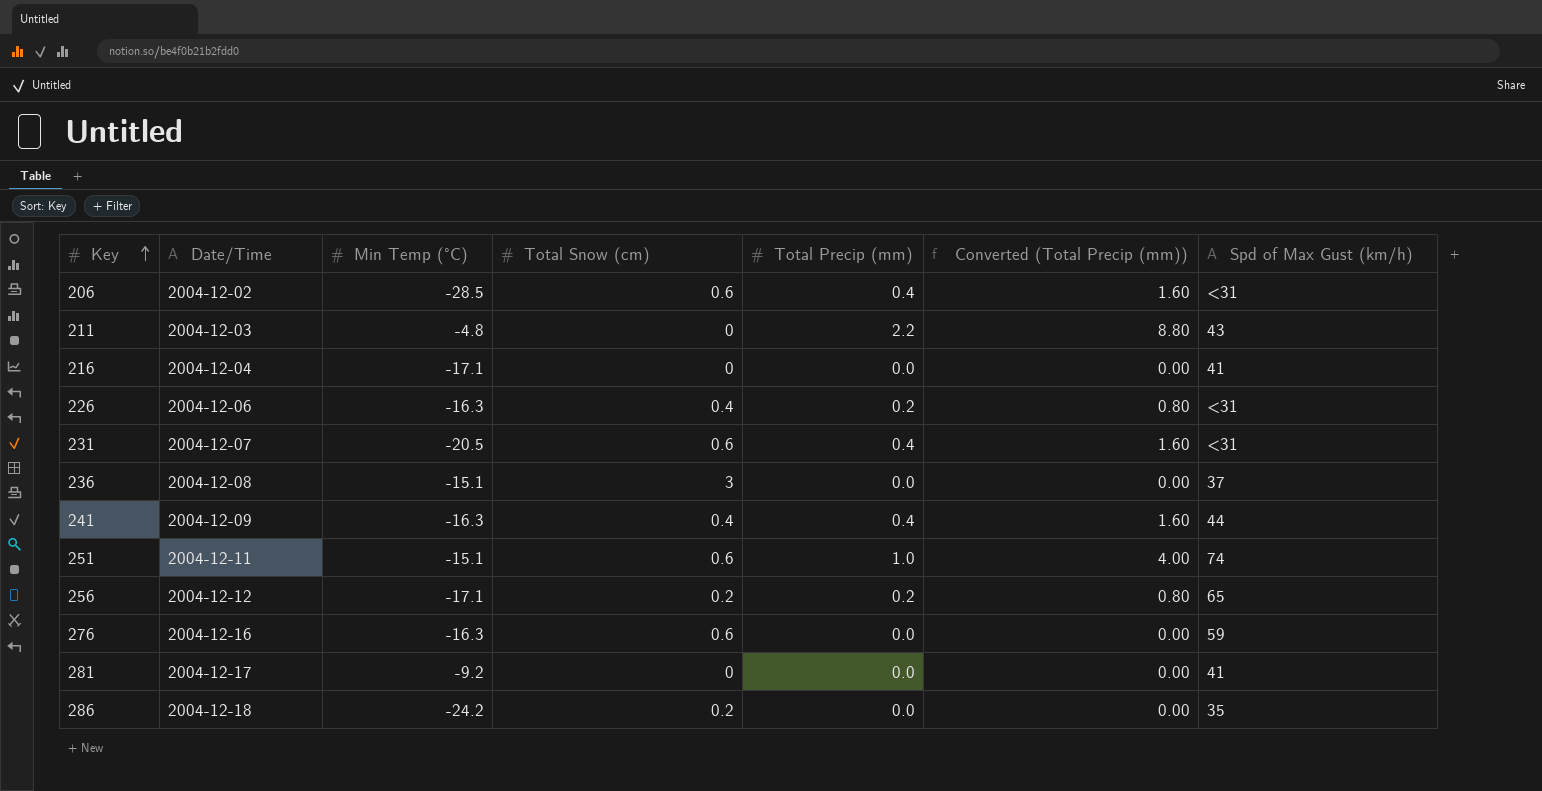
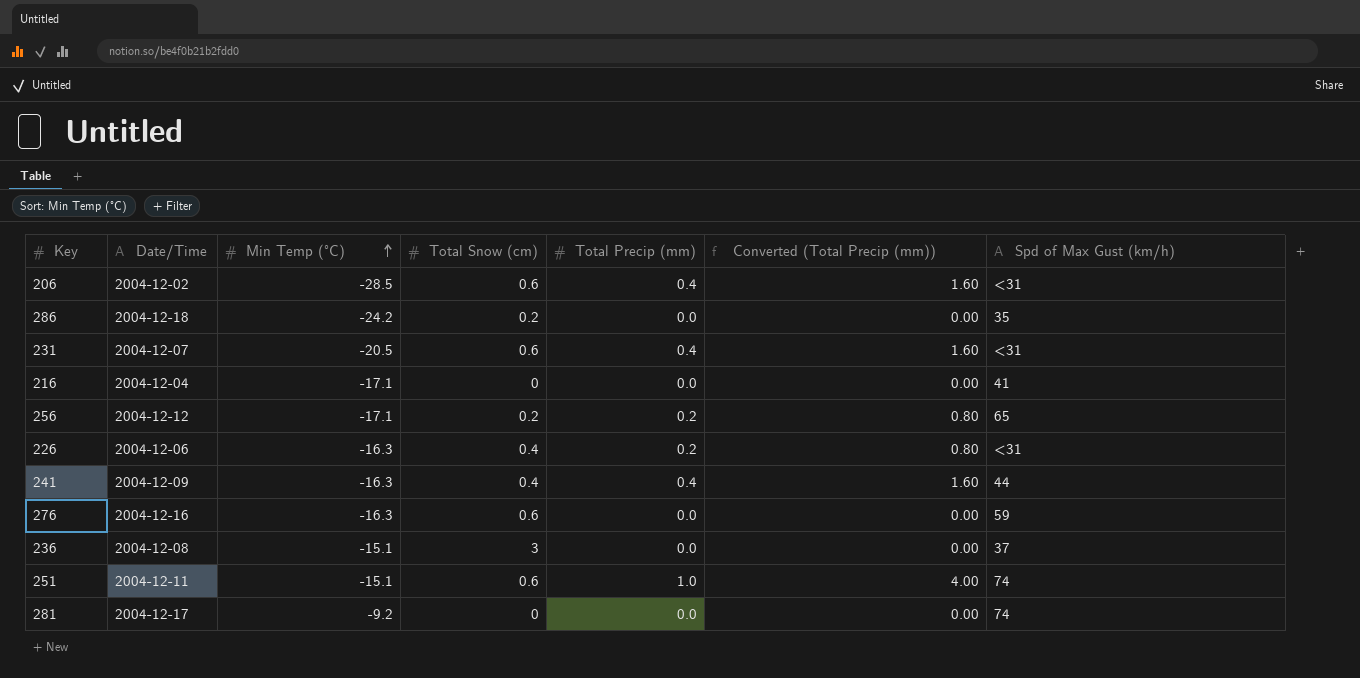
row order: Key ascending -> Min Temp (°C) ascending
row 211: 2004-12-03 | -4.8 | 0 | 2.2 | 8.80 | 43 -> none
281 | Spd of Max Gust (km/h): 41 -> 74

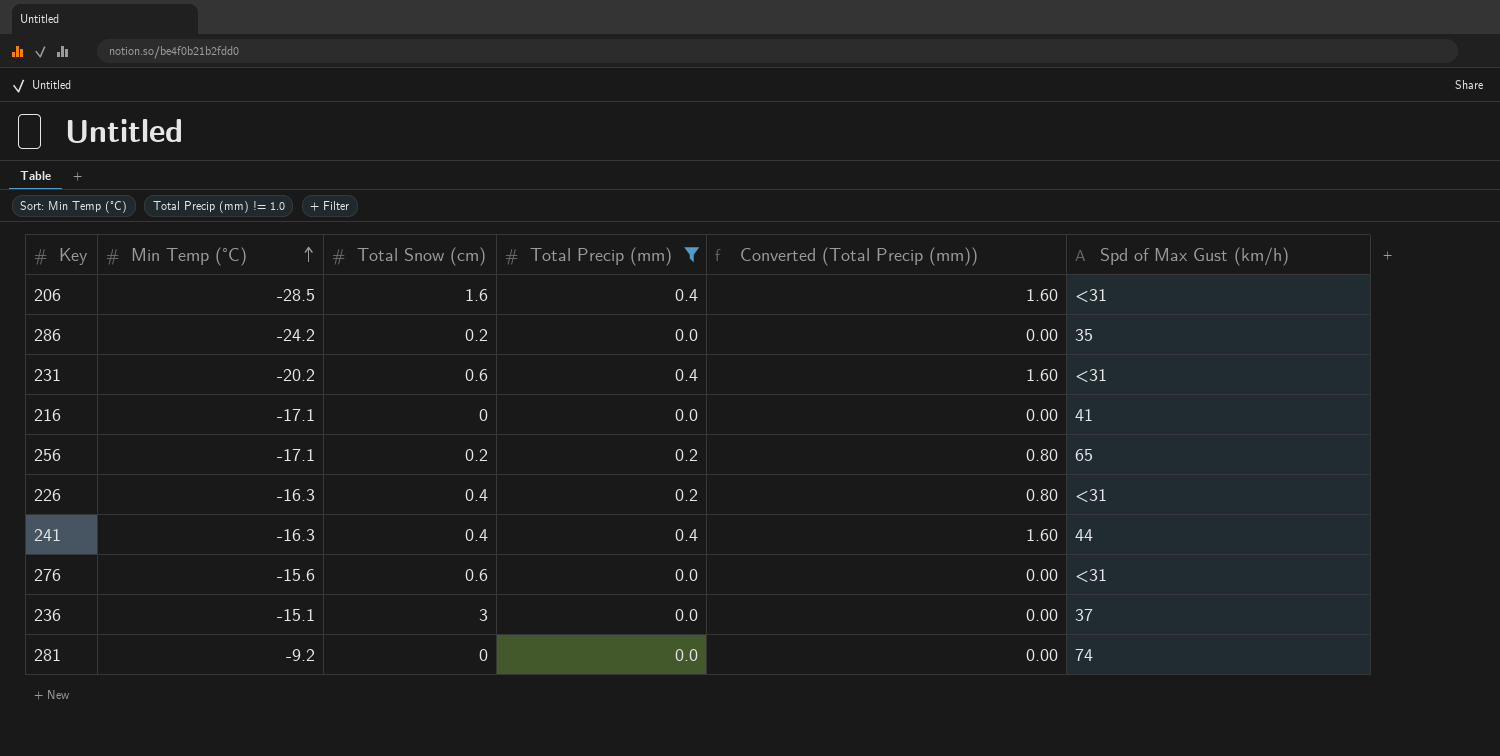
filter: none -> Total Precip (mm) != 1.0
column Date/Time | position: 2 -> none
206 | Total Snow (cm): 0.6 -> 1.6
231 | Min Temp (°C): -20.5 -> -20.2
276 | Min Temp (°C): -16.3 -> -15.6
276 | Spd of Max Gust (km/h): 59 -> <31

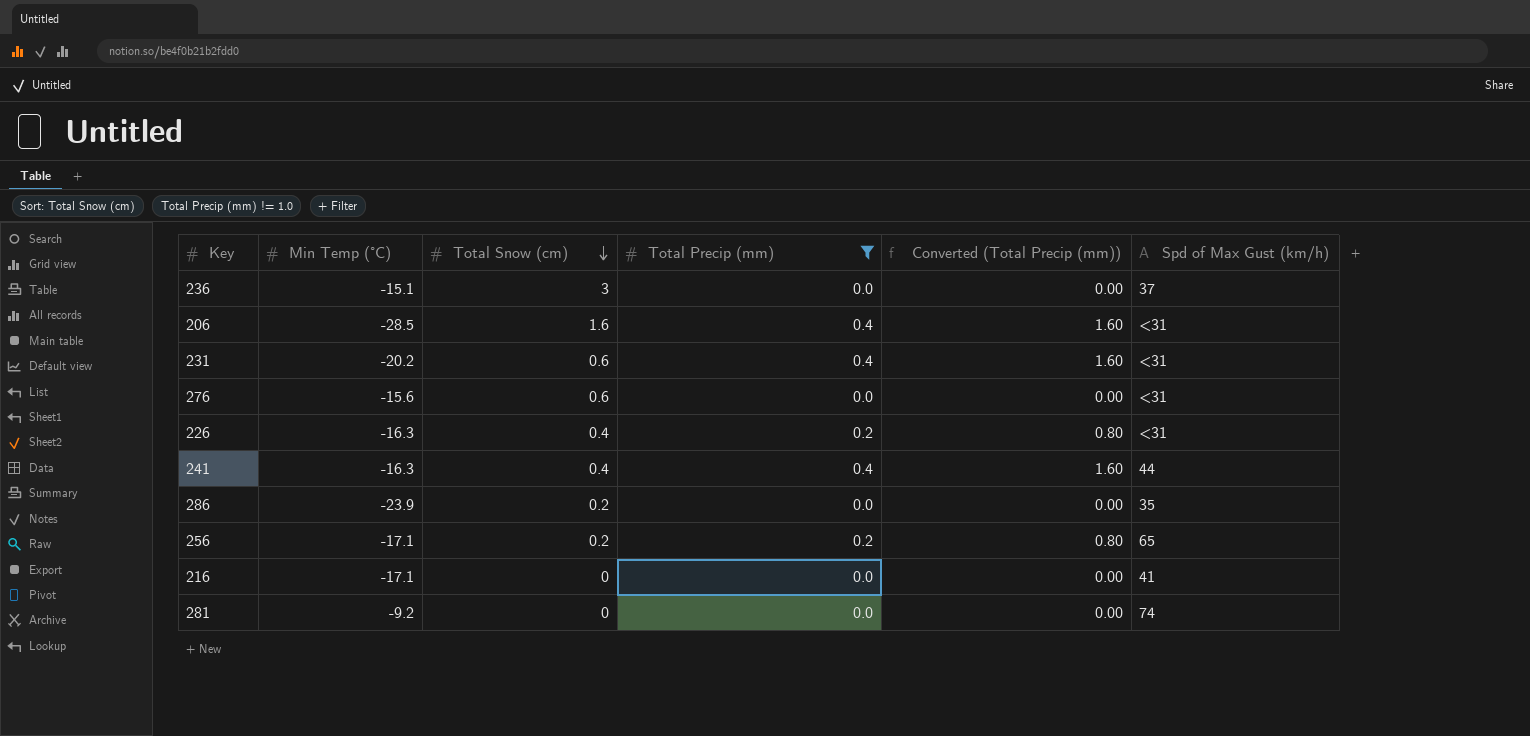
row order: Min Temp (°C) ascending -> Total Snow (cm) descending
286 | Min Temp (°C): -24.2 -> -23.9

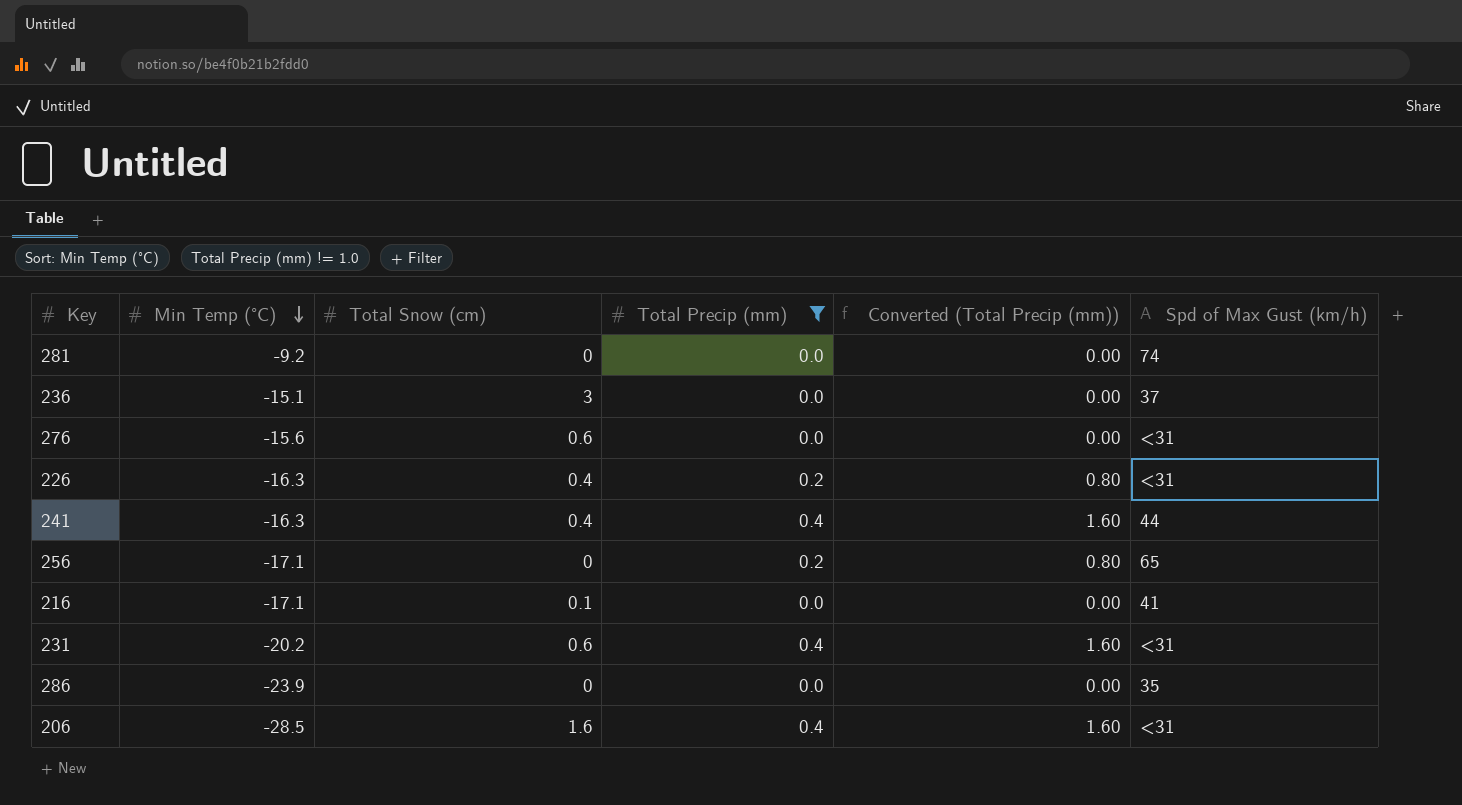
row order: Total Snow (cm) descending -> Min Temp (°C) descending
256 | Total Snow (cm): 0.2 -> 0
216 | Total Snow (cm): 0 -> 0.1
286 | Total Snow (cm): 0.2 -> 0

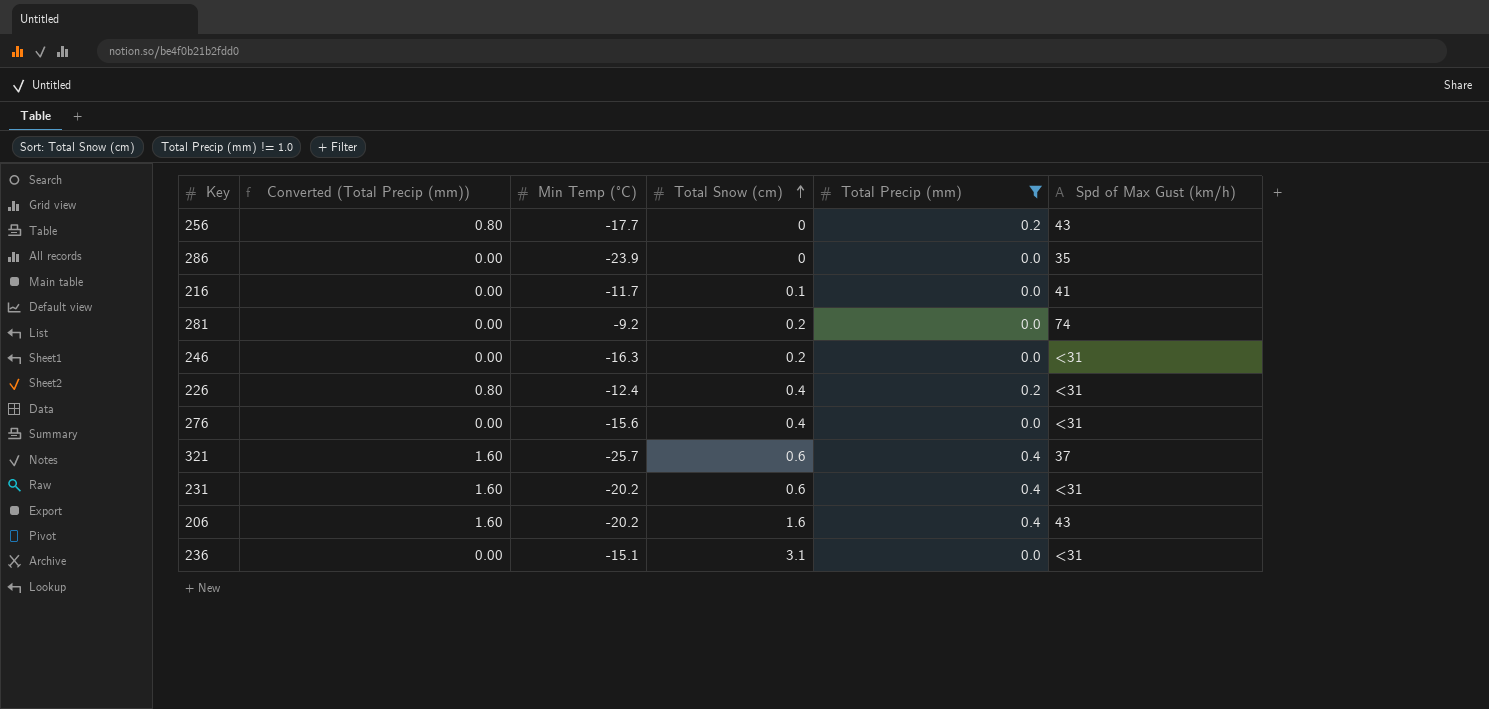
row order: Min Temp (°C) descending -> Total Snow (cm) ascending
column Converted (Total Precip (mm)) | position: 5 -> 2
row 241: -16.3 | 0.4 | 0.4 | 1.60 | 44 -> none
256 | Min Temp (°C): -17.1 -> -17.7
256 | Spd of Max Gust (km/h): 65 -> 43
216 | Min Temp (°C): -17.1 -> -11.7
281 | Total Snow (cm): 0 -> 0.2
row 246: none -> 0.00 | -16.3 | 0.2 | 0.0 | <31
226 | Min Temp (°C): -16.3 -> -12.4
276 | Total Snow (cm): 0.6 -> 0.4
row 321: none -> 1.60 | -25.7 | 0.6 | 0.4 | 37
206 | Min Temp (°C): -28.5 -> -20.2
206 | Spd of Max Gust (km/h): <31 -> 43
236 | Total Snow (cm): 3 -> 3.1
236 | Spd of Max Gust (km/h): 37 -> <31

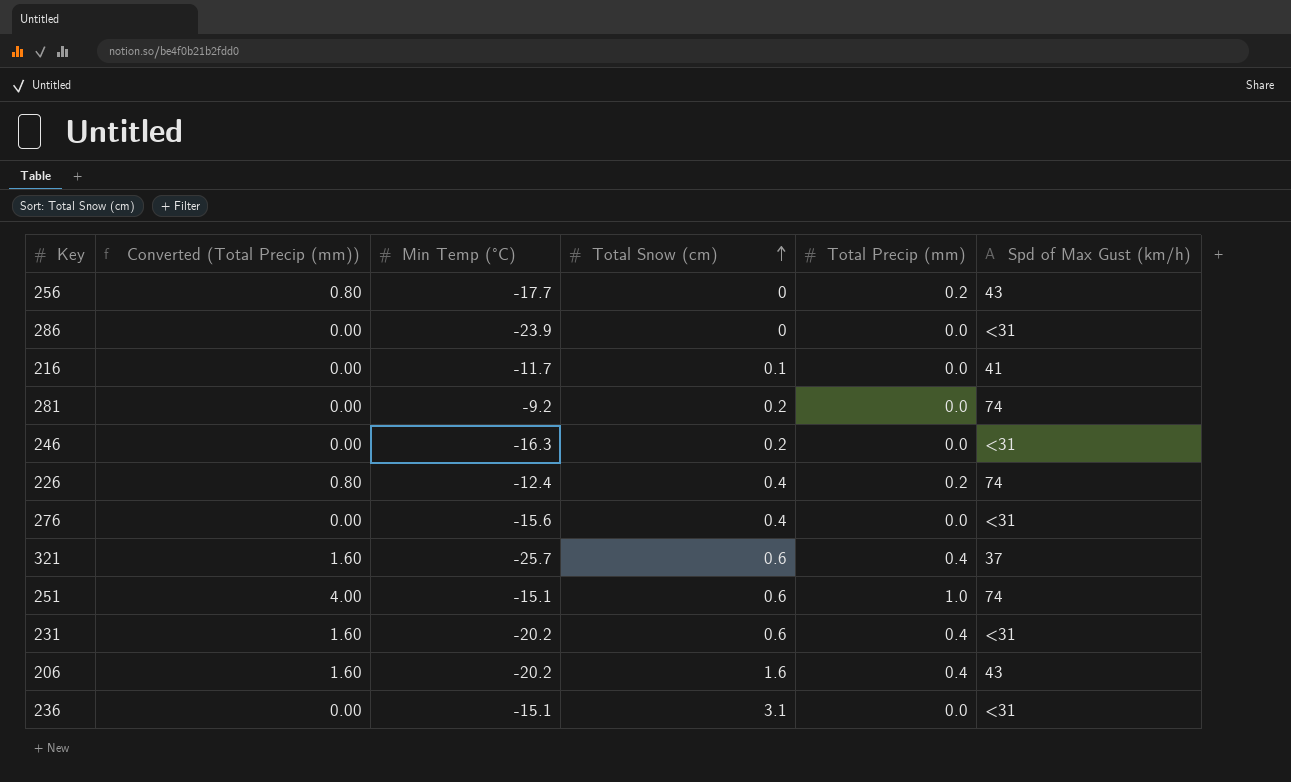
filter: Total Precip (mm) != 1.0 -> none
286 | Spd of Max Gust (km/h): 35 -> <31
226 | Spd of Max Gust (km/h): <31 -> 74

